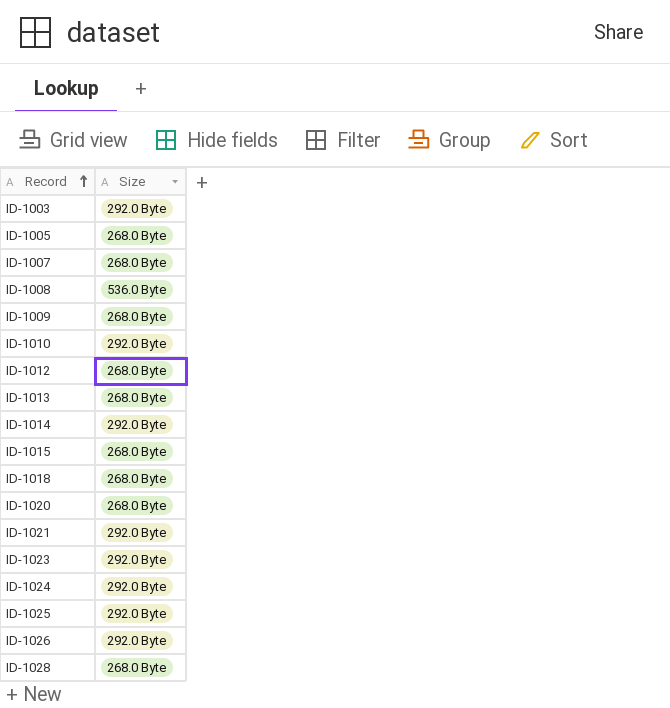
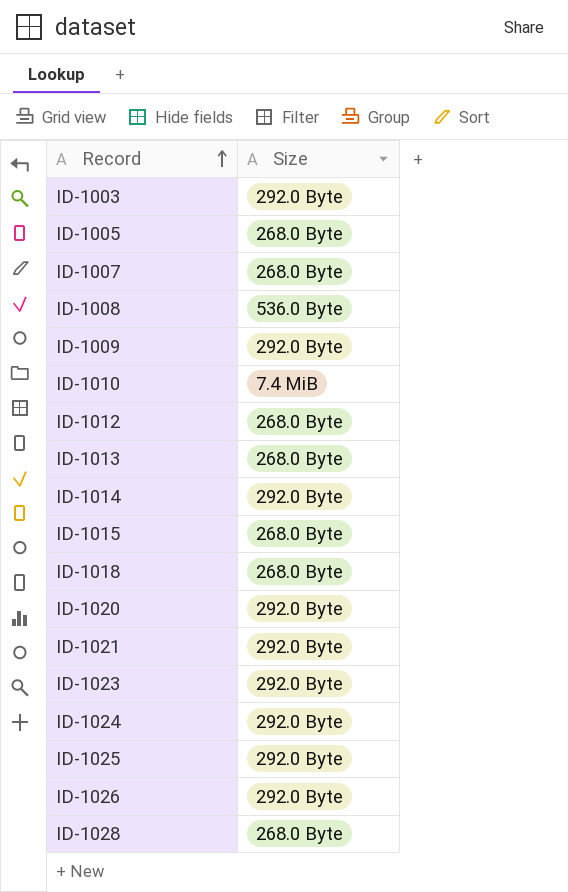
ID-1009 | Size: 268.0 Byte -> 292.0 Byte
ID-1010 | Size: 292.0 Byte -> 7.4 MiB
ID-1020 | Size: 268.0 Byte -> 292.0 Byte

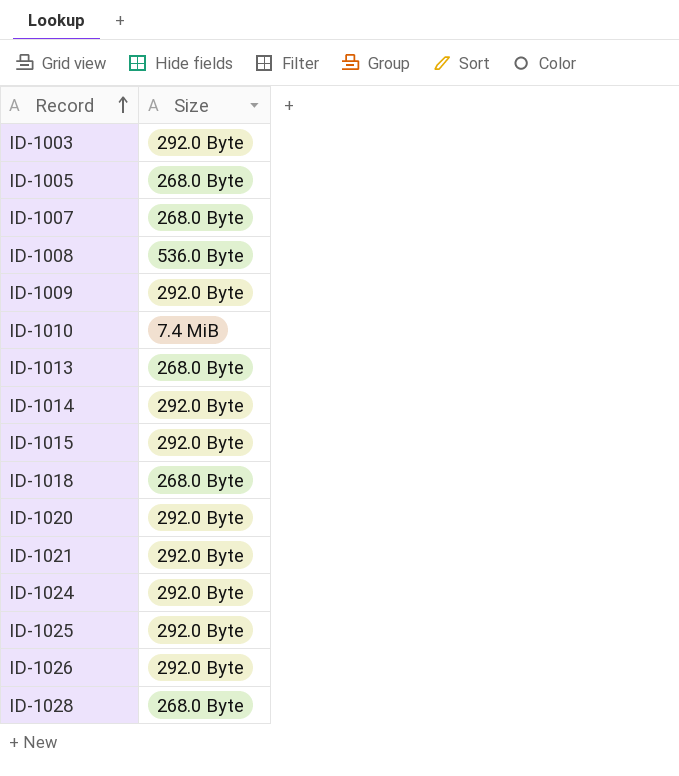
row ID-1012: 268.0 Byte -> none
row ID-1023: 292.0 Byte -> none
ID-1015 | Size: 268.0 Byte -> 292.0 Byte

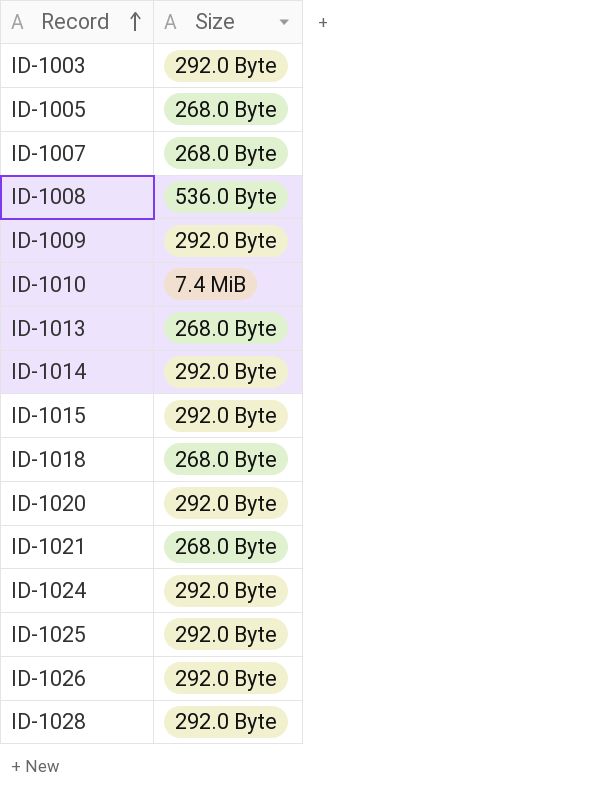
ID-1021 | Size: 292.0 Byte -> 268.0 Byte
ID-1028 | Size: 268.0 Byte -> 292.0 Byte

